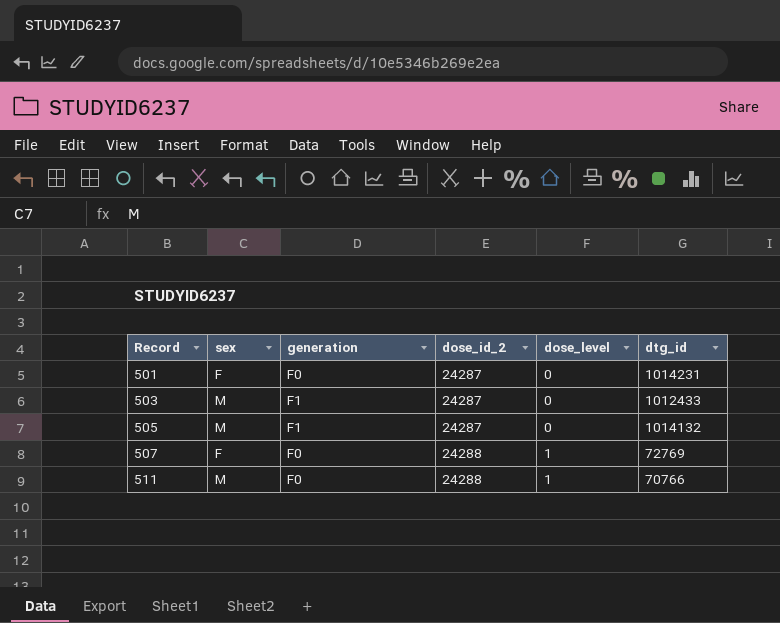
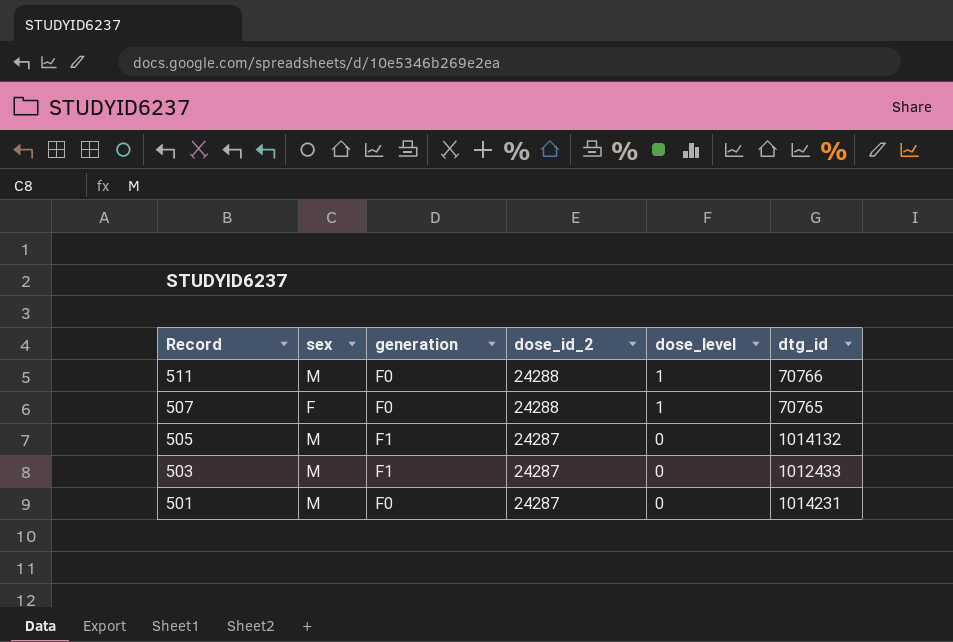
row order: Record ascending -> Record descending
507 | dtg_id: 72769 -> 70765
501 | sex: F -> M

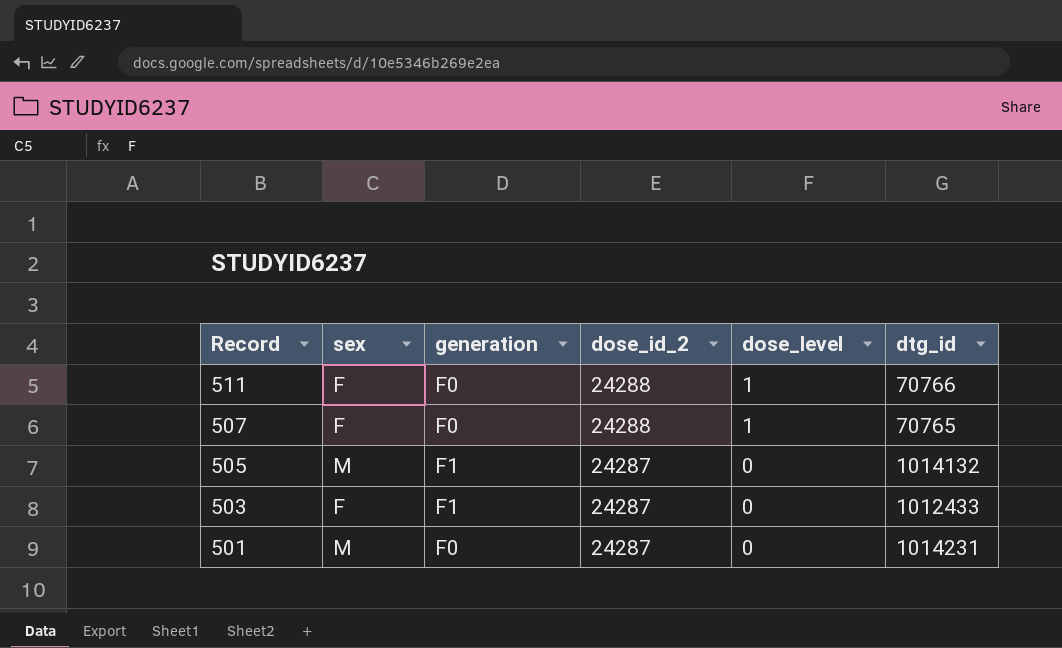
511 | sex: M -> F
503 | sex: M -> F

